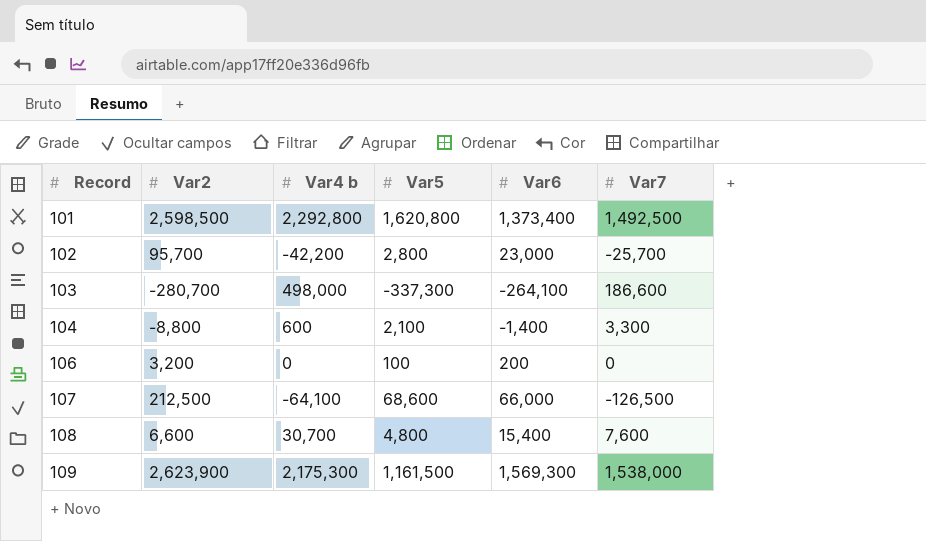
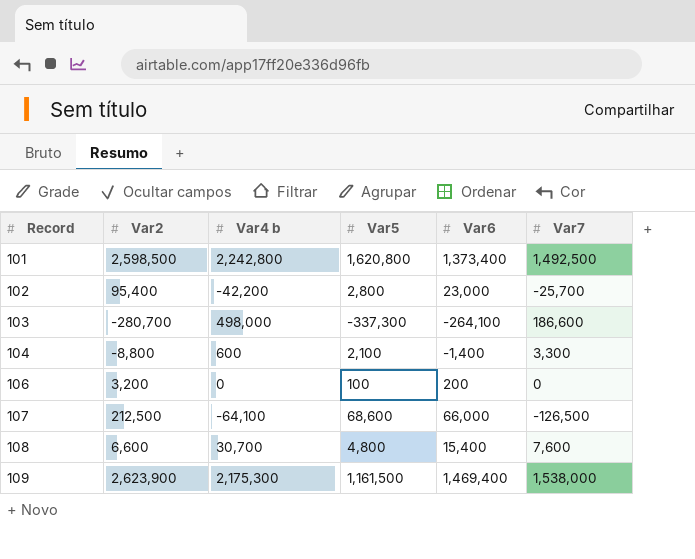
101 | Var4 b: 2,292,800 -> 2,242,800
102 | Var2: 95,700 -> 95,400
109 | Var6: 1,569,300 -> 1,469,400

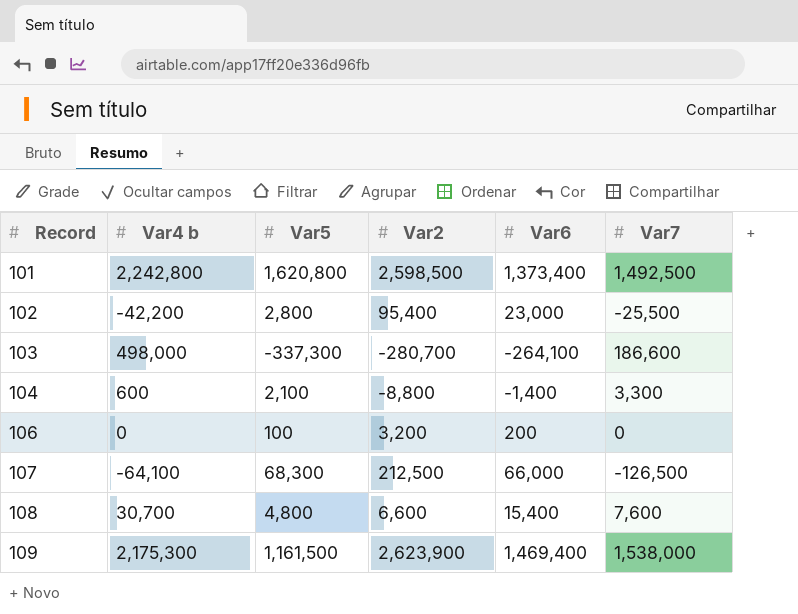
column Var2 | position: 2 -> 4
102 | Var7: -25,700 -> -25,500
107 | Var5: 68,600 -> 68,300

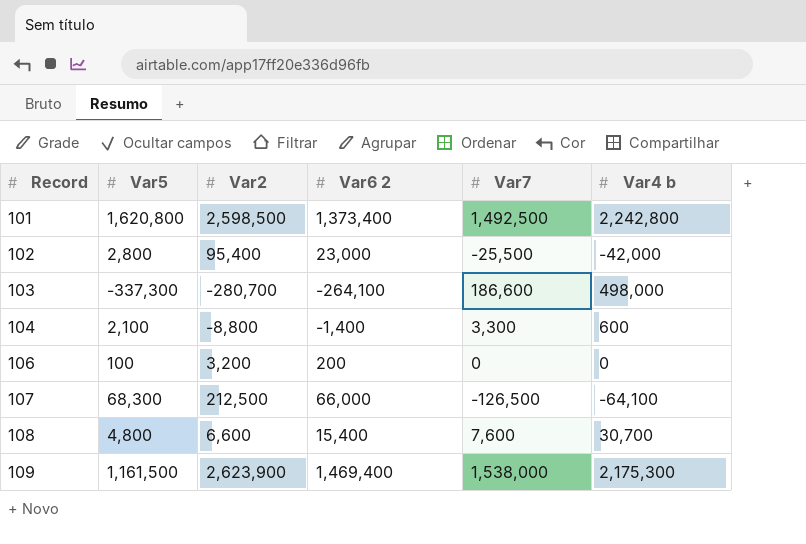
column name: Var6 -> Var6 2
column Var4 b | position: 2 -> 6
102 | Var4 b: -42,200 -> -42,000

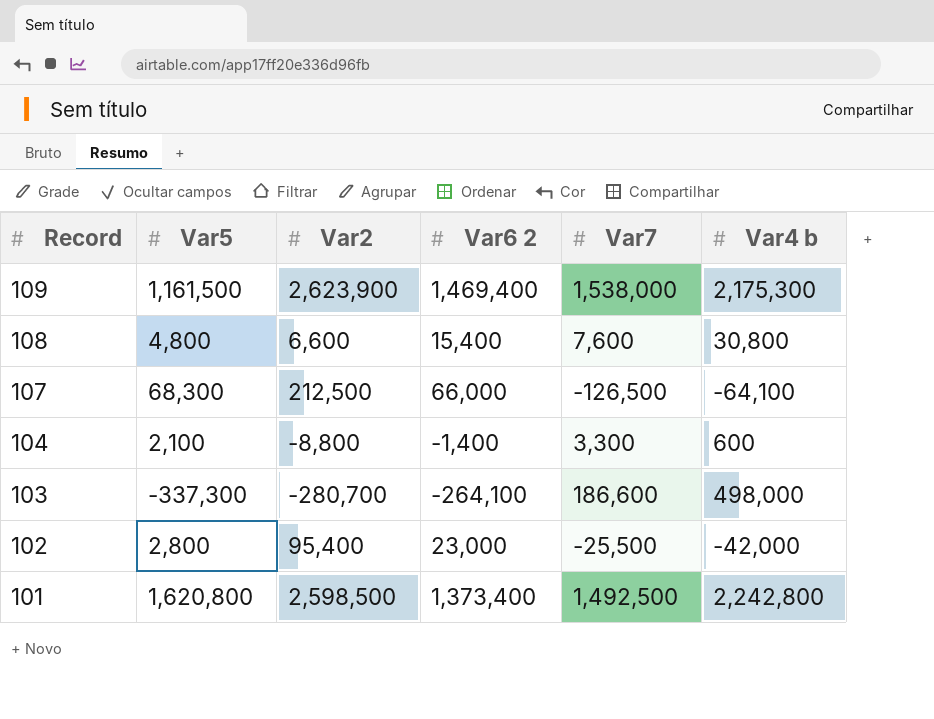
row order: Record ascending -> Record descending
row 106: 100 | 3,200 | 200 | 0 | 0 -> none
108 | Var4 b: 30,700 -> 30,800

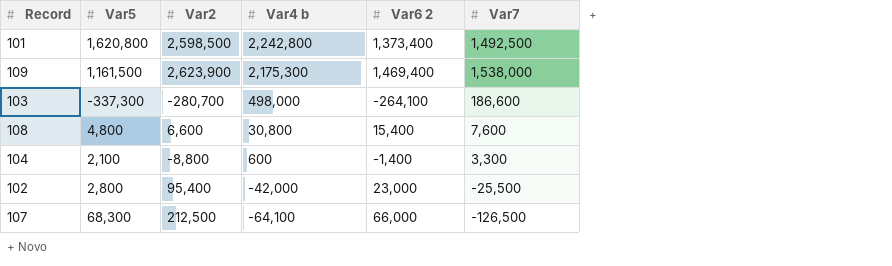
row order: Record descending -> Var4 b descending
column Var4 b | position: 6 -> 4

